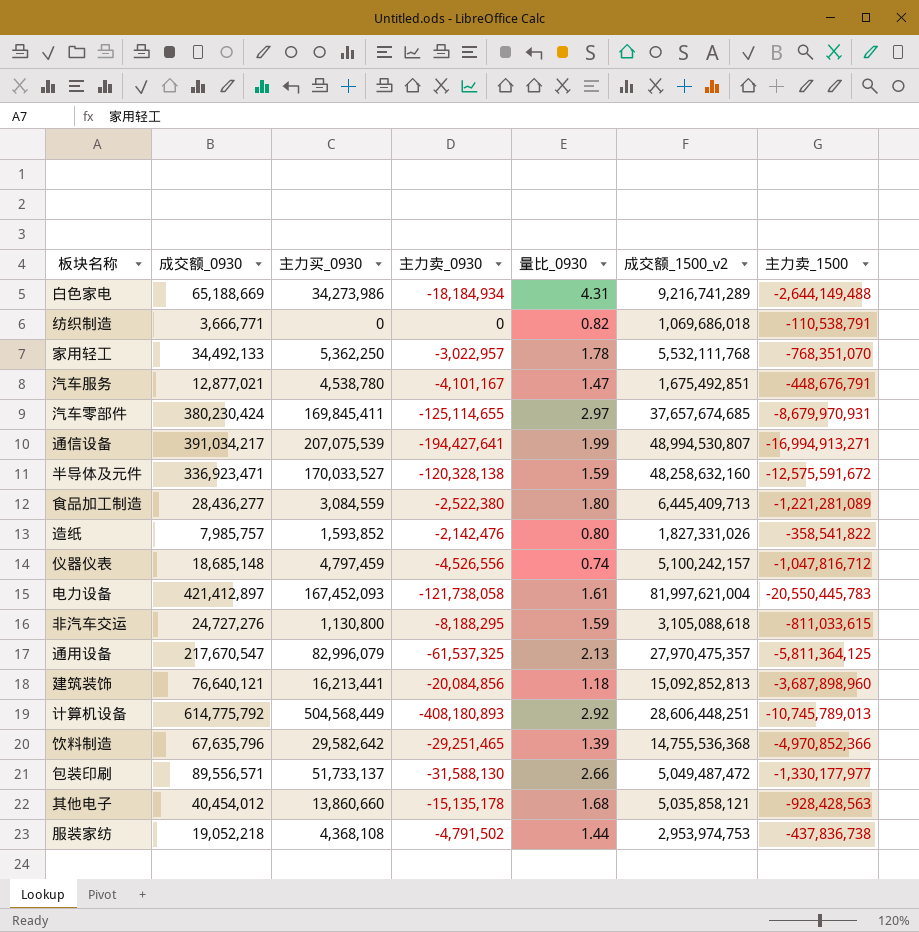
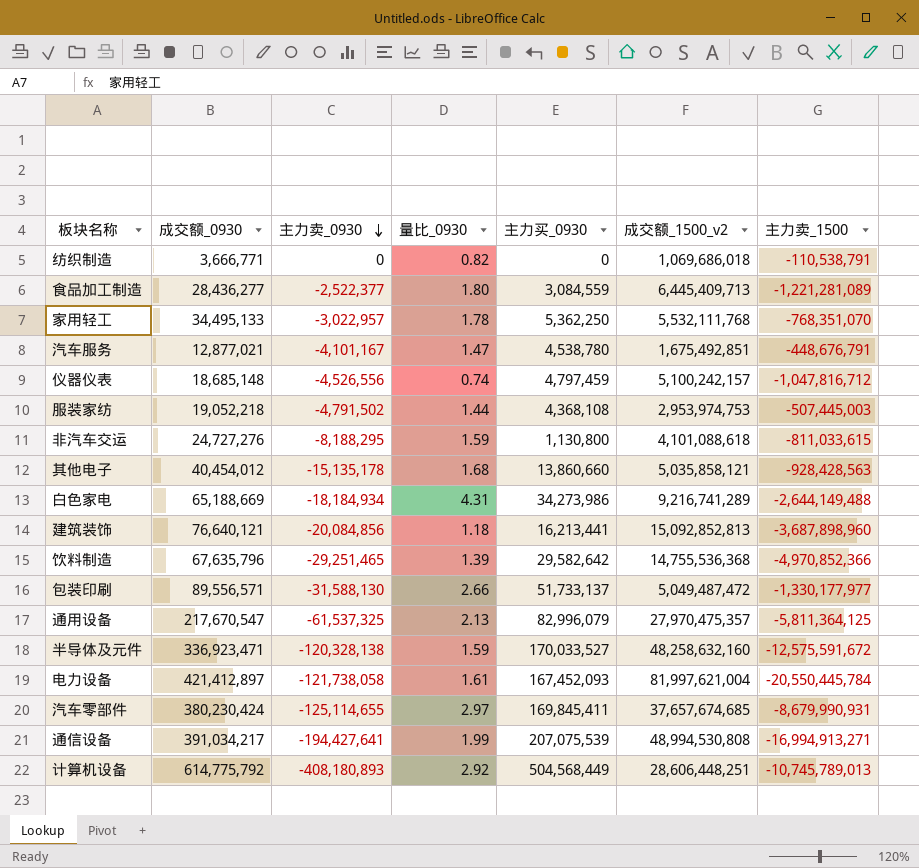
row order: none -> 主力卖_0930 descending
column 主力买_0930 | position: 3 -> 5
row 造纸: 7,985,757 | 1,593,852 | -2,142,476 | 0.80 | 1,827,331,026 | -358,541,822 -> none
食品加工制造 | 主力卖_0930: -2,522,380 -> -2,522,377
家用轻工 | 成交额_0930: 34,492,133 -> 34,495,133
服装家纺 | 主力卖_1500: -437,836,738 -> -507,445,003
非汽车交运 | 成交额_1500_v2: 3,105,088,618 -> 4,101,088,618
电力设备 | 主力卖_1500: -20,550,445,783 -> -20,550,445,784
汽车零部件 | 主力卖_1500: -8,679,970,931 -> -8,679,990,931
通信设备 | 成交额_1500_v2: 48,994,530,807 -> 48,994,530,808

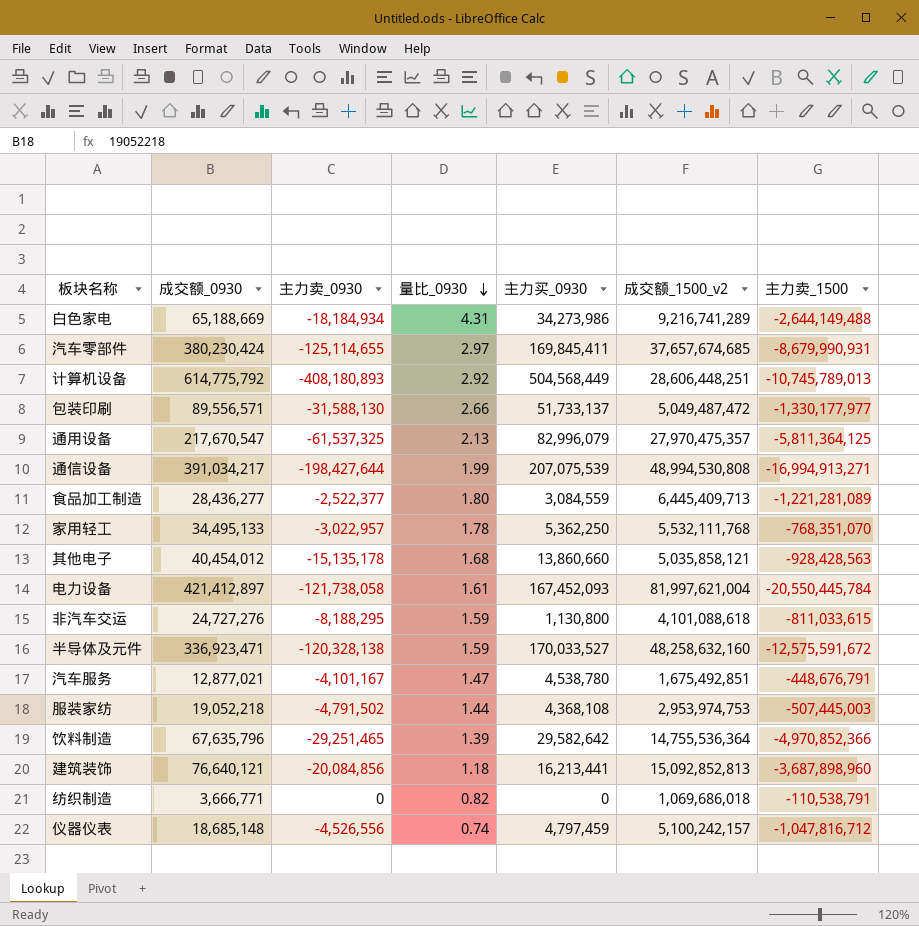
row order: 主力卖_0930 descending -> 量比_0930 descending
通信设备 | 主力卖_0930: -194,427,641 -> -198,427,644
饮料制造 | 成交额_1500_v2: 14,755,536,368 -> 14,755,536,364

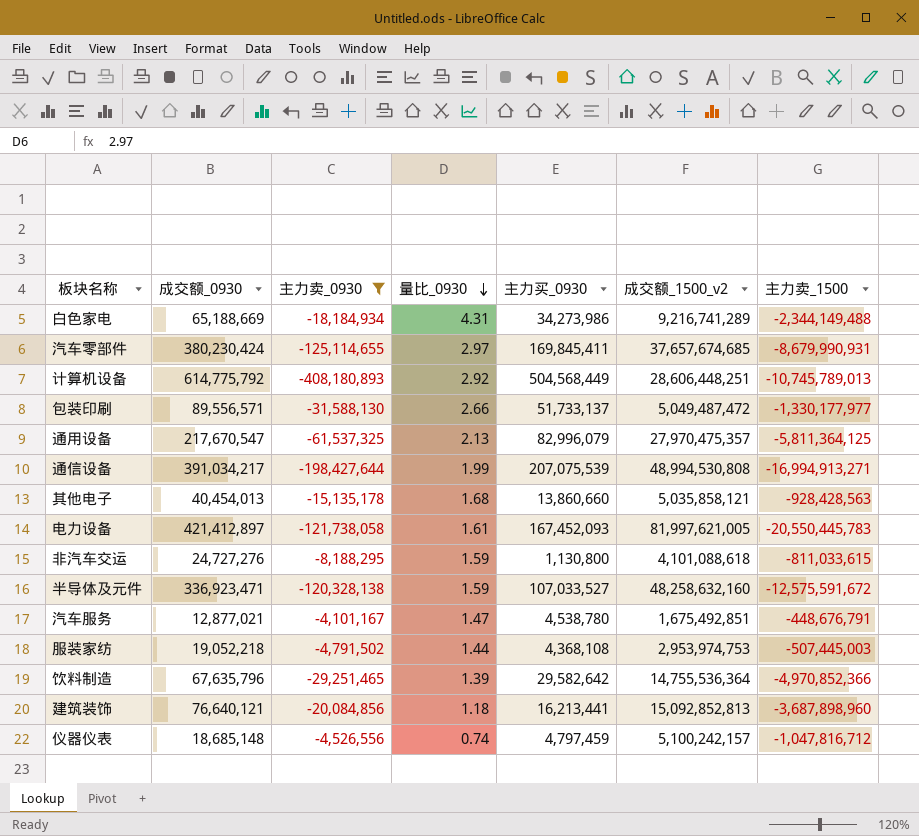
filter: none -> 主力卖_0930 <= -4,101,167
白色家电 | 主力卖_1500: -2,644,149,488 -> -2,344,149,488
其他电子 | 成交额_0930: 40,454,012 -> 40,454,013
电力设备 | 成交额_1500_v2: 81,997,621,004 -> 81,997,621,005
电力设备 | 主力卖_1500: -20,550,445,784 -> -20,550,445,783
半导体及元件 | 主力买_0930: 170,033,527 -> 107,033,527

